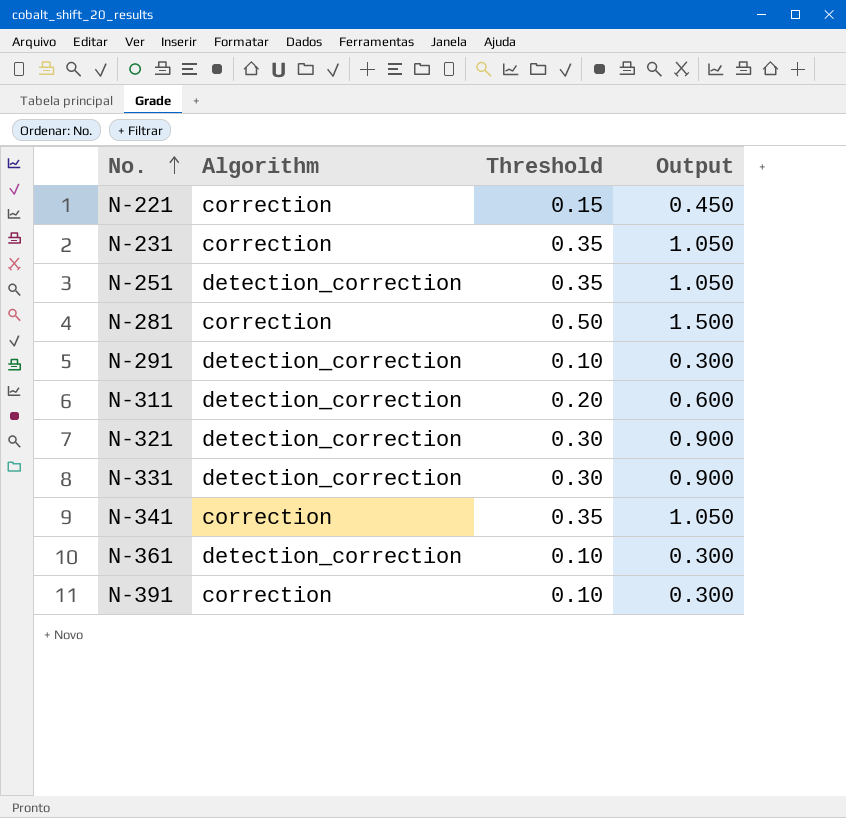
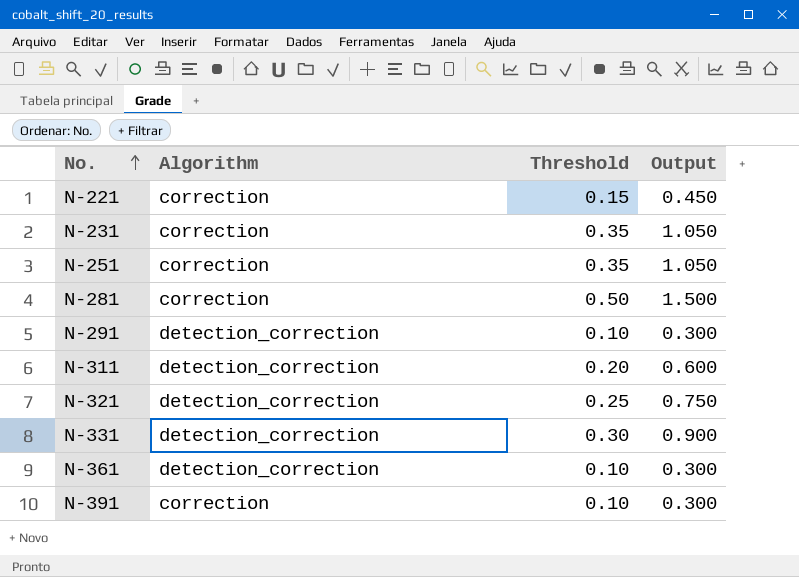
row N-341: correction | 0.35 | 1.050 -> none
N-251 | Algorithm: detection_correction -> correction
N-321 | Threshold: 0.30 -> 0.25
N-321 | Output: 0.900 -> 0.750

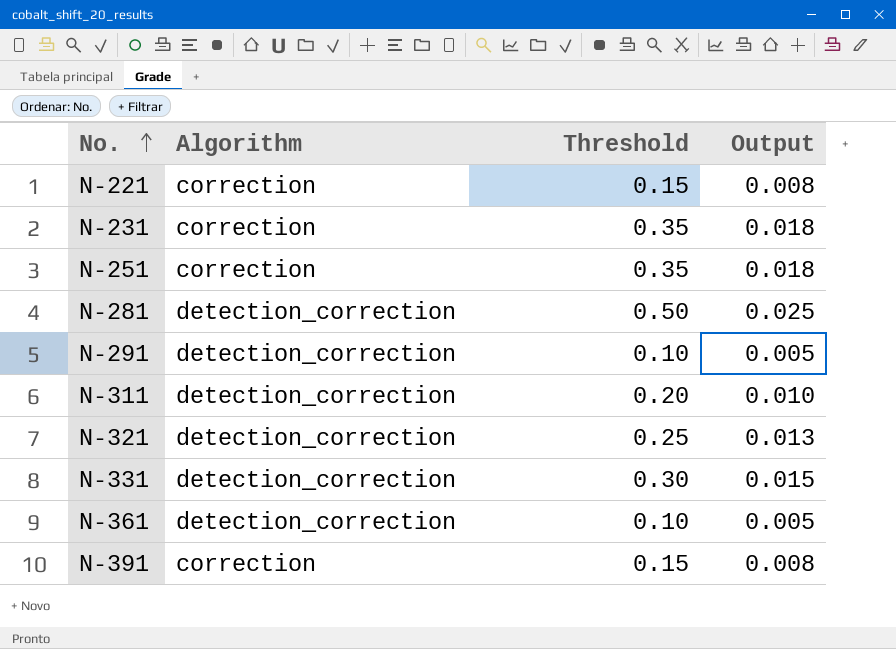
column Output | formula: [Threshold] * 3 -> [Threshold] * 0.05
N-281 | Algorithm: correction -> detection_correction
N-391 | Threshold: 0.10 -> 0.15

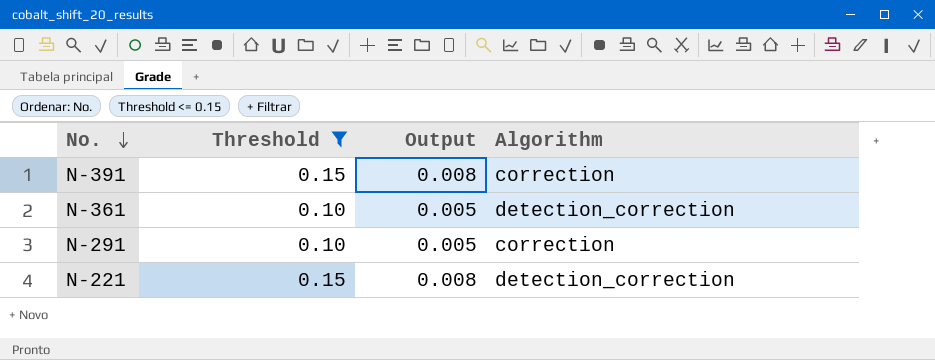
filter: none -> Threshold <= 0.15
row order: No. ascending -> No. descending
column Algorithm | position: 2 -> 4
N-291 | Algorithm: detection_correction -> correction
N-221 | Algorithm: correction -> detection_correction

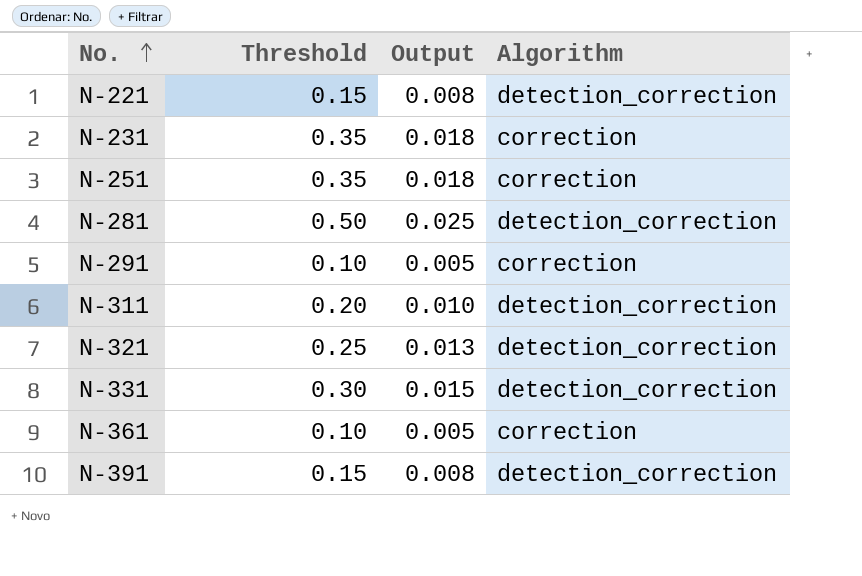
filter: Threshold <= 0.15 -> none
row order: No. descending -> No. ascending
N-361 | Algorithm: detection_correction -> correction
N-391 | Algorithm: correction -> detection_correction

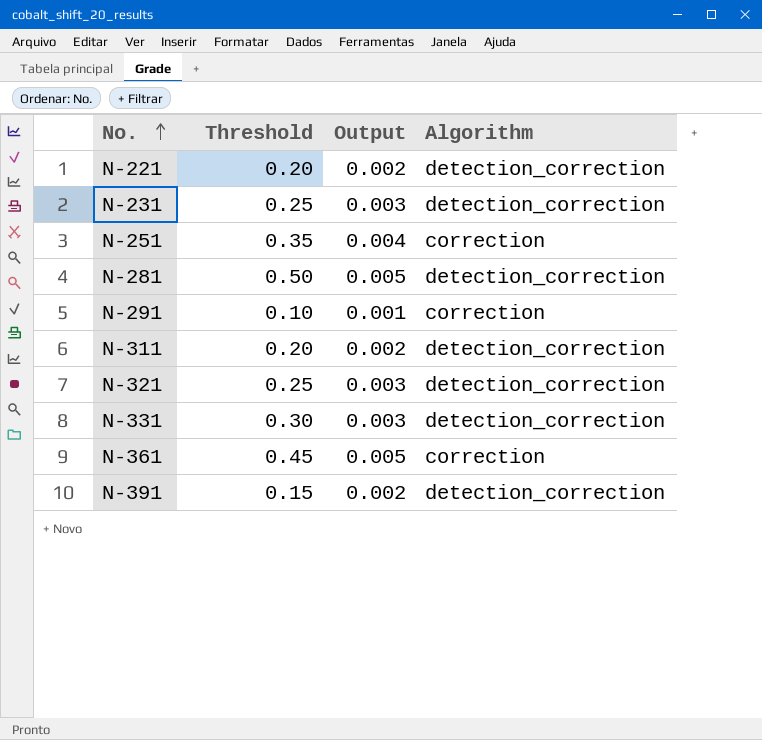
column Output | formula: [Threshold] * 0.05 -> [Threshold] * 0.01
N-221 | Threshold: 0.15 -> 0.20
N-231 | Threshold: 0.35 -> 0.25
N-231 | Algorithm: correction -> detection_correction
N-361 | Threshold: 0.10 -> 0.45

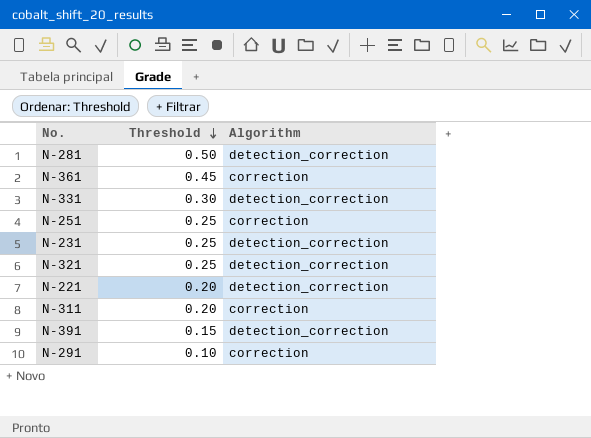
row order: No. ascending -> Threshold descending
column Output | formula: [Threshold] * 0.01 -> none
N-251 | Threshold: 0.35 -> 0.25
N-311 | Algorithm: detection_correction -> correction

